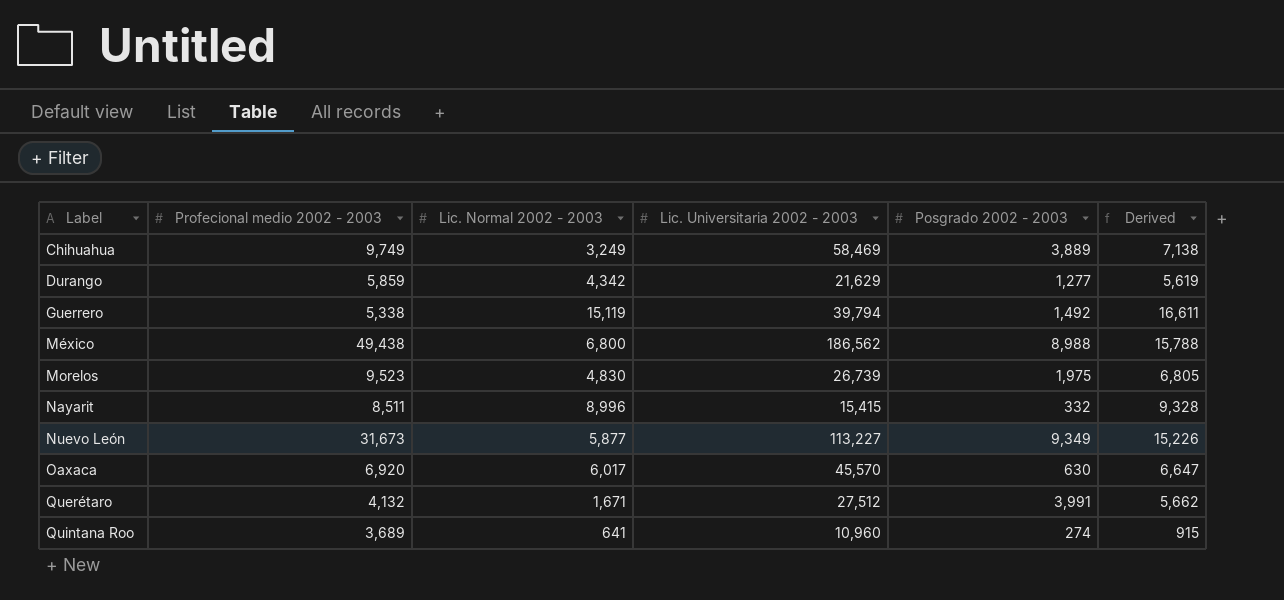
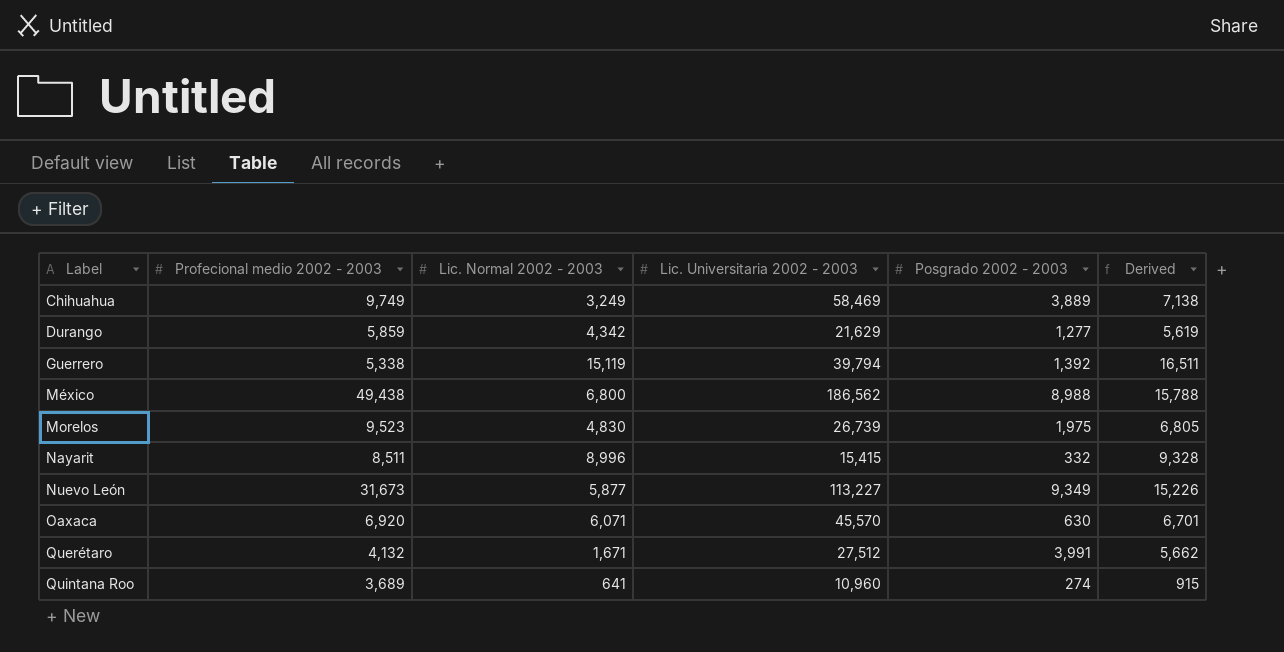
Guerrero | Posgrado 2002 - 2003: 1,492 -> 1,392
Guerrero | Derived: 16,611 -> 16,511
Oaxaca | Lic. Normal 2002 - 2003: 6,017 -> 6,071
Oaxaca | Derived: 6,647 -> 6,701

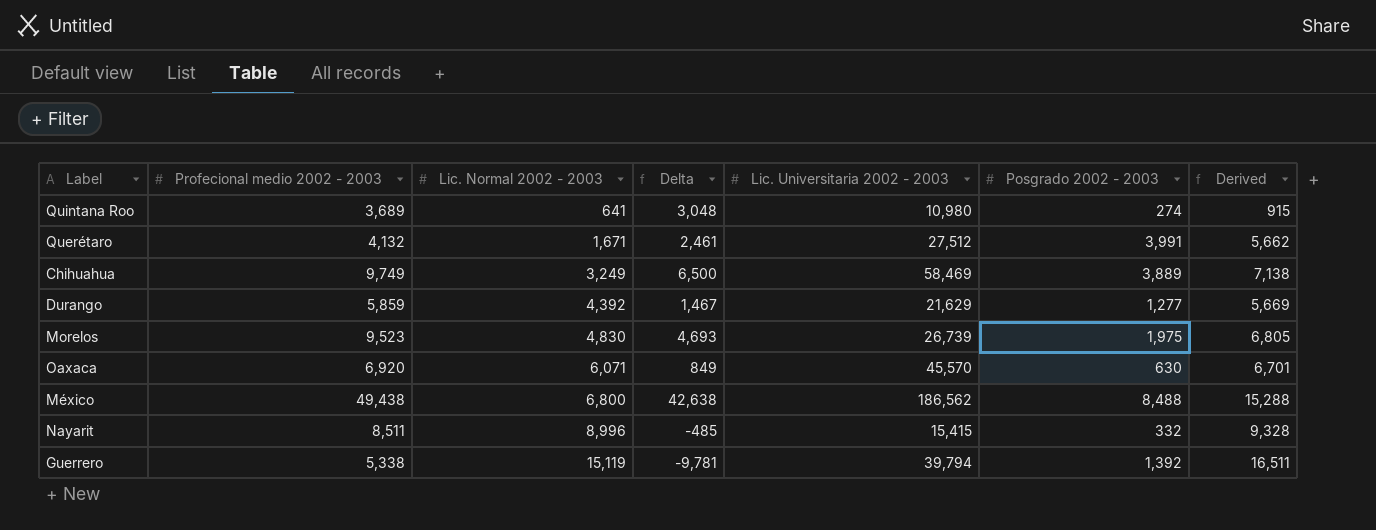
row order: Label ascending -> Lic. Normal 2002 - 2003 ascending
column Delta | formula: none -> [Profecional medio 2002 - 2003] - [Lic. Normal 2002 - 2003]
row Nuevo León: 31,673 | 5,877 | 113,227 | 9,349 | 15,226 -> none
Quintana Roo | Lic. Universitaria 2002 - 2003: 10,960 -> 10,980
Durango | Lic. Normal 2002 - 2003: 4,342 -> 4,392
Durango | Derived: 5,619 -> 5,669
México | Posgrado 2002 - 2003: 8,988 -> 8,488
México | Derived: 15,788 -> 15,288

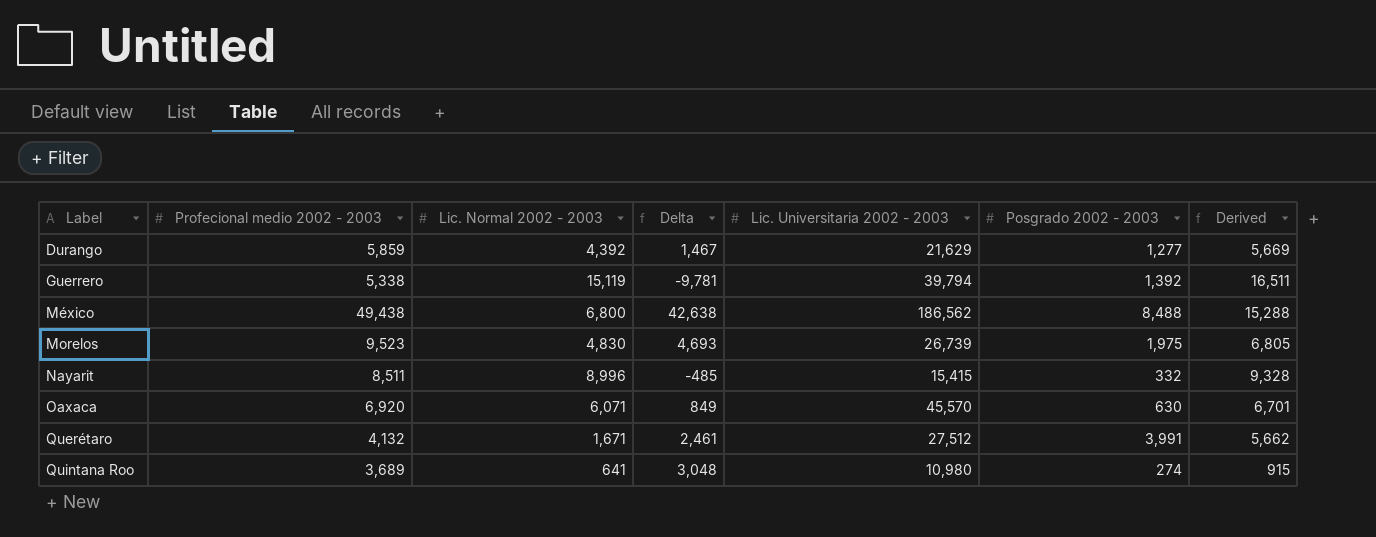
row order: Lic. Normal 2002 - 2003 ascending -> Label ascending
row Chihuahua: 9,749 | 3,249 | 6,500 | 58,469 | 3,889 | 7,138 -> none

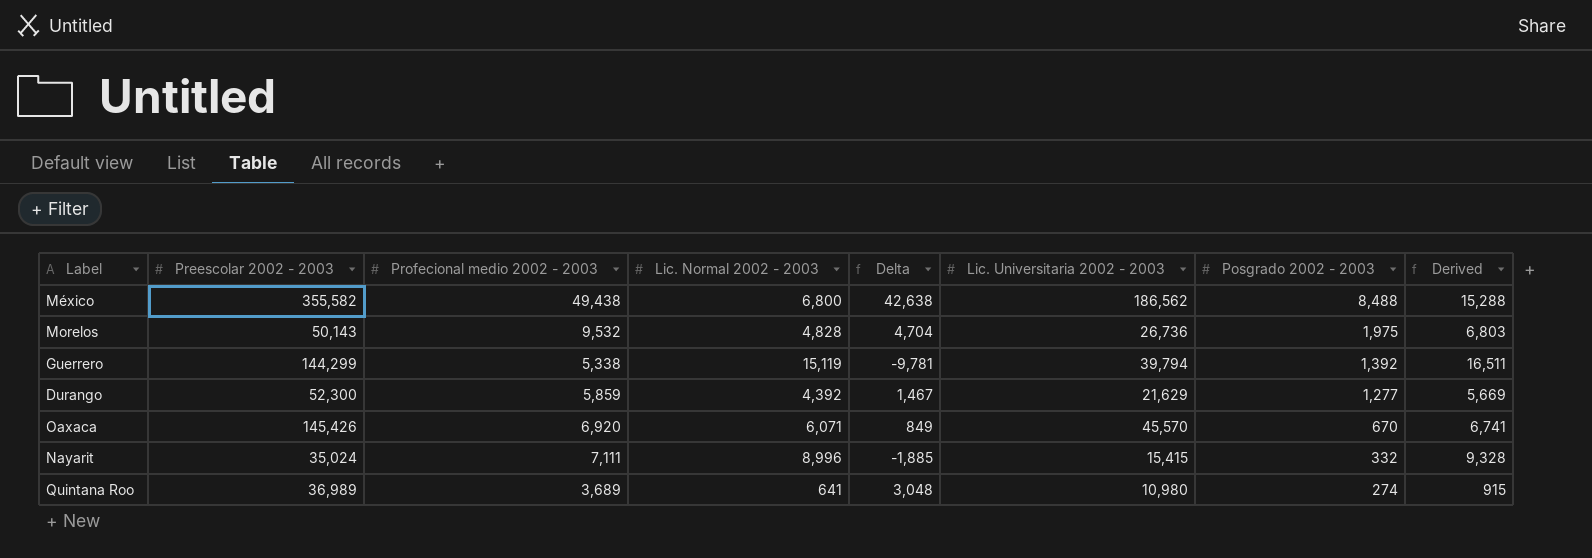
row order: Label ascending -> Posgrado 2002 - 2003 descending
column Preescolar 2002 - 2003 | position: none -> 2
row Querétaro: 4,132 | 1,671 | 2,461 | 27,512 | 3,991 | 5,662 -> none
Morelos | Profecional medio 2002 - 2003: 9,523 -> 9,532
Morelos | Lic. Normal 2002 - 2003: 4,830 -> 4,828
Morelos | Delta: 4,693 -> 4,704
Morelos | Lic. Universitaria 2002 - 2003: 26,739 -> 26,736
Morelos | Derived: 6,805 -> 6,803
Oaxaca | Posgrado 2002 - 2003: 630 -> 670
Oaxaca | Derived: 6,701 -> 6,741
Nayarit | Profecional medio 2002 - 2003: 8,511 -> 7,111
Nayarit | Delta: -485 -> -1,885

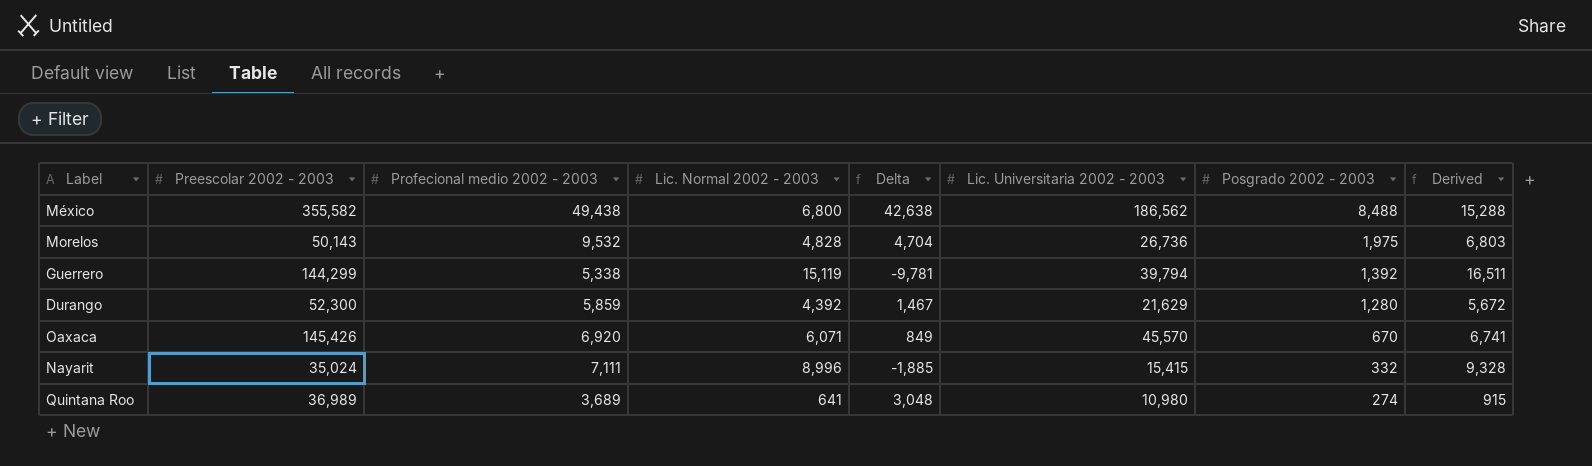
Durango | Posgrado 2002 - 2003: 1,277 -> 1,280
Durango | Derived: 5,669 -> 5,672

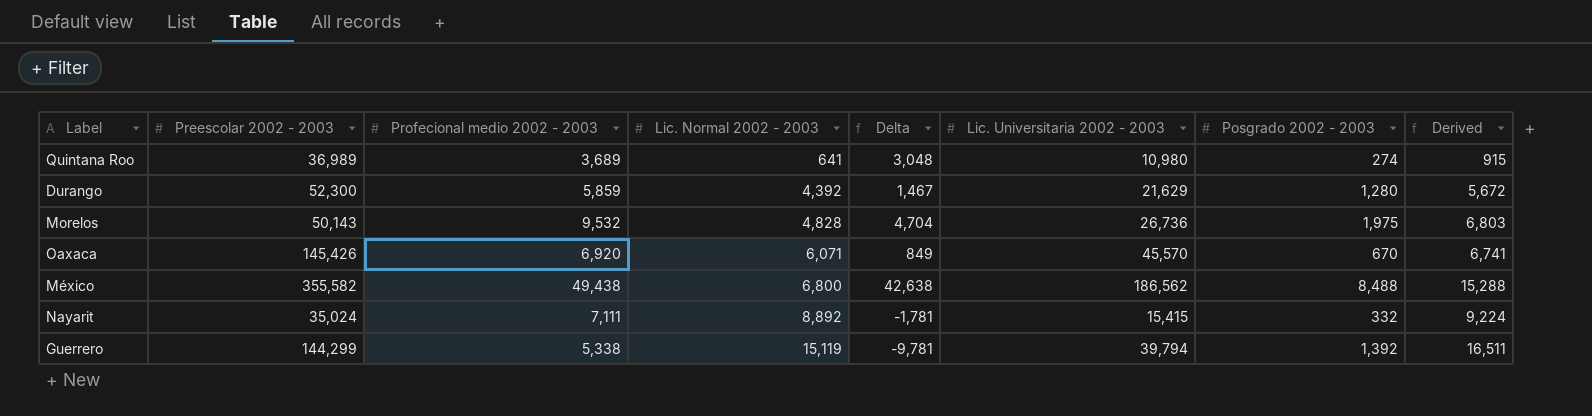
row order: Posgrado 2002 - 2003 descending -> Lic. Normal 2002 - 2003 ascending
Nayarit | Lic. Normal 2002 - 2003: 8,996 -> 8,892
Nayarit | Delta: -1,885 -> -1,781
Nayarit | Derived: 9,328 -> 9,224

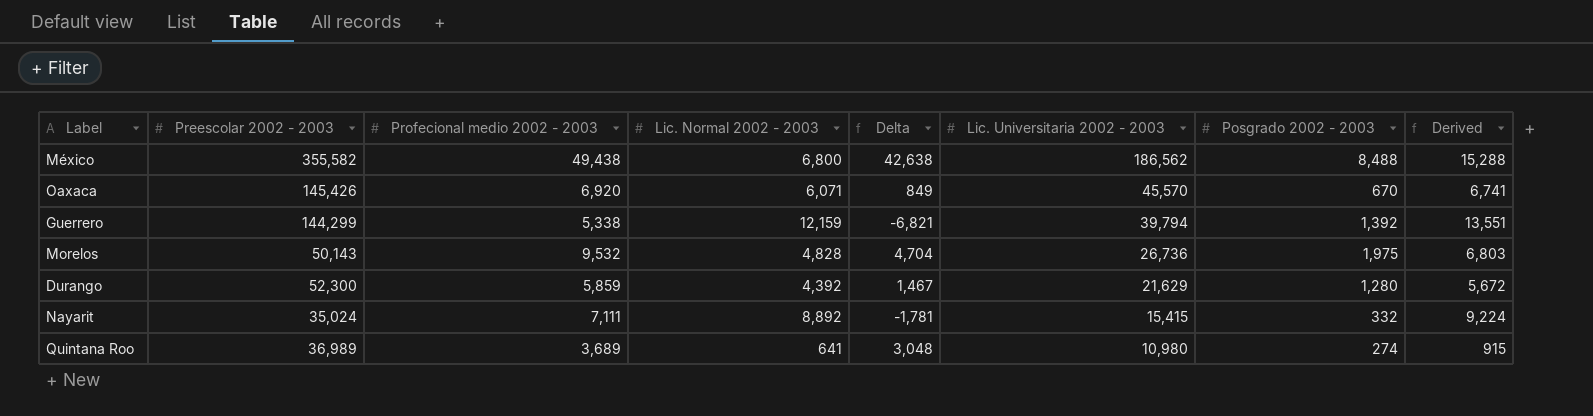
row order: Lic. Normal 2002 - 2003 ascending -> Lic. Universitaria 2002 - 2003 descending
Guerrero | Lic. Normal 2002 - 2003: 15,119 -> 12,159
Guerrero | Delta: -9,781 -> -6,821
Guerrero | Derived: 16,511 -> 13,551

